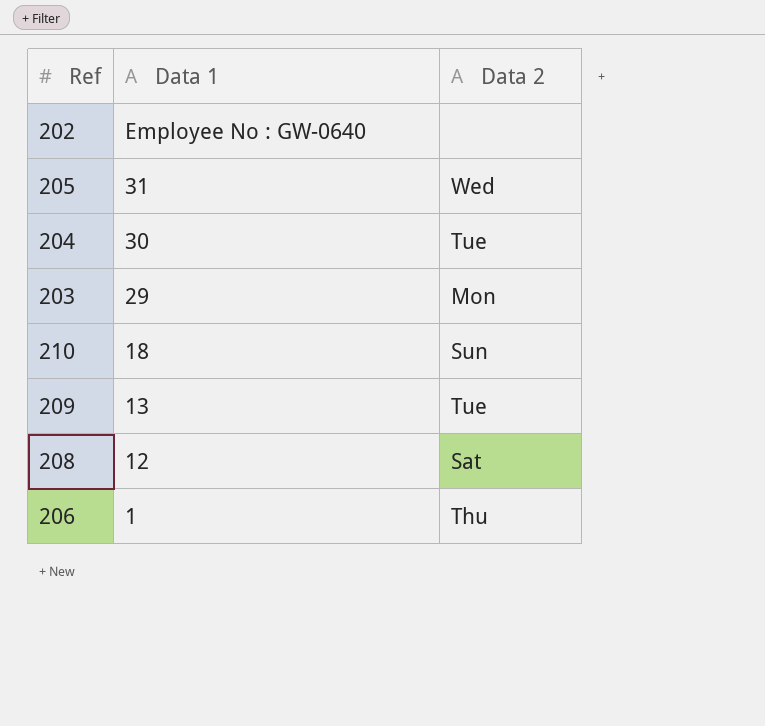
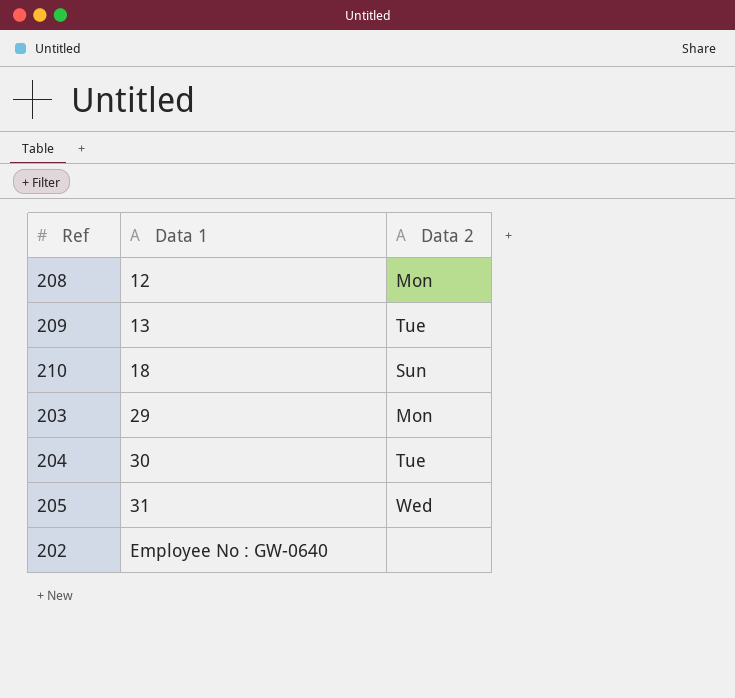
row order: Data 1 descending -> Data 1 ascending
row 206: 1 | Thu -> none
208 | Data 2: Sat -> Mon

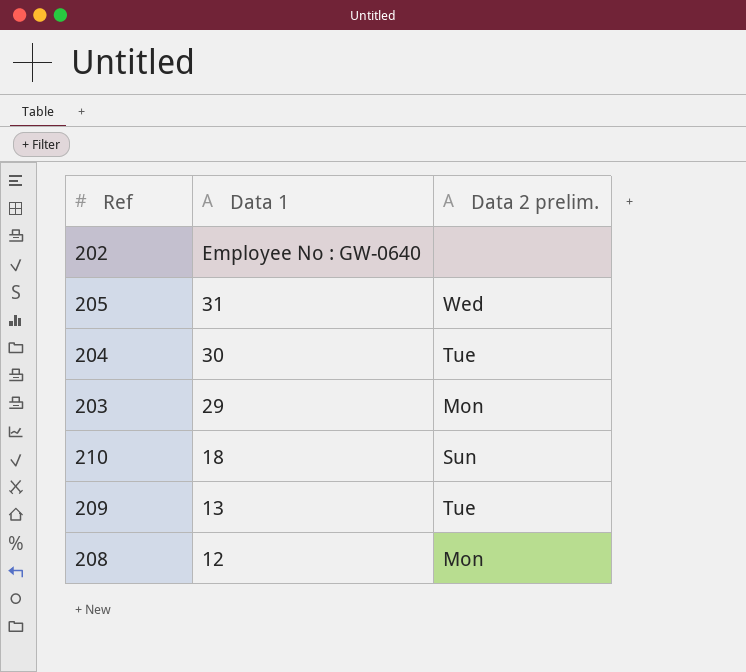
row order: Data 1 ascending -> Data 1 descending
column name: Data 2 -> Data 2 prelim.

